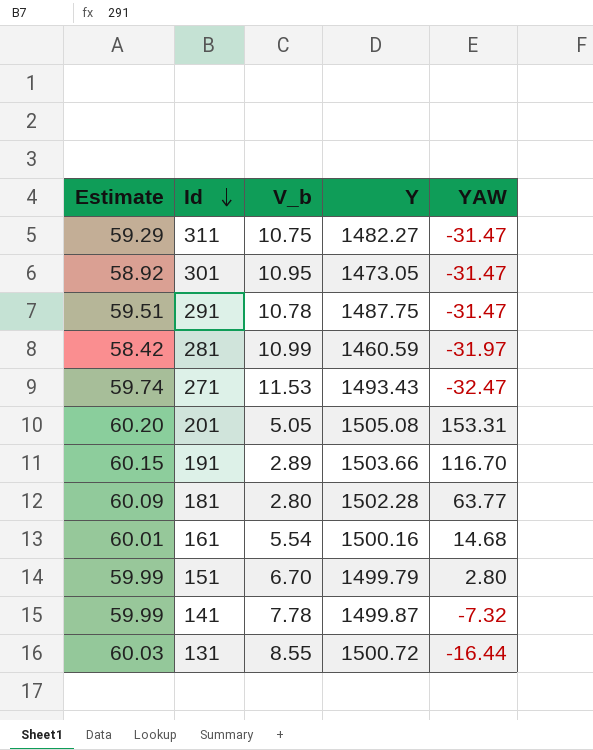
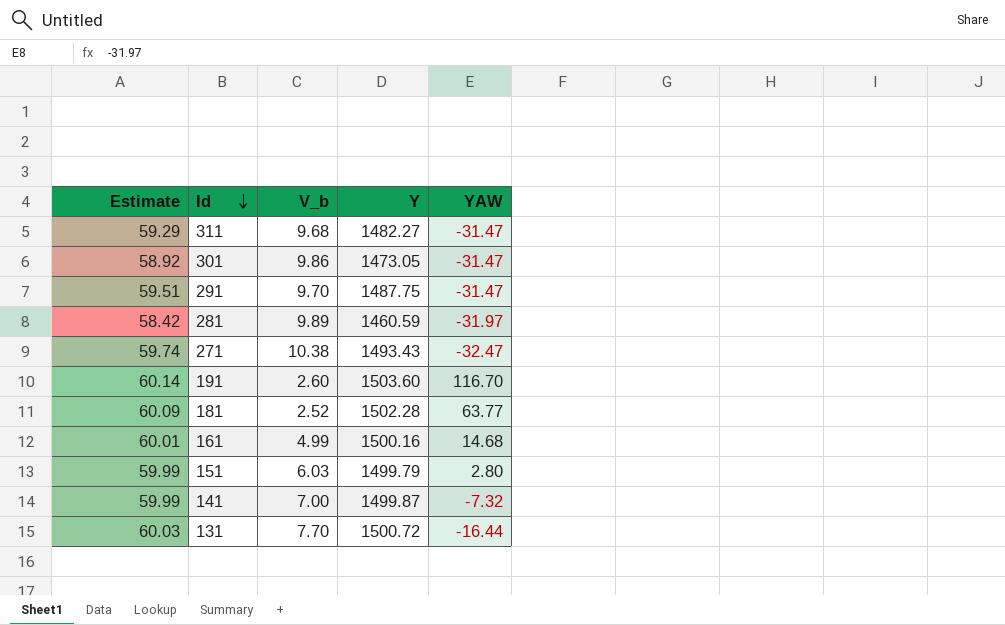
row 201: 60.20 | 5.05 | 1505.08 | 153.31 -> none
311 | V_b: 10.75 -> 9.68
301 | V_b: 10.95 -> 9.86
291 | V_b: 10.78 -> 9.70
281 | V_b: 10.99 -> 9.89
271 | V_b: 11.53 -> 10.38
191 | Estimate: 60.15 -> 60.14
191 | V_b: 2.89 -> 2.60
191 | Y: 1503.66 -> 1503.60
181 | V_b: 2.80 -> 2.52
161 | V_b: 5.54 -> 4.99
151 | V_b: 6.70 -> 6.03
141 | V_b: 7.78 -> 7.00
131 | V_b: 8.55 -> 7.70

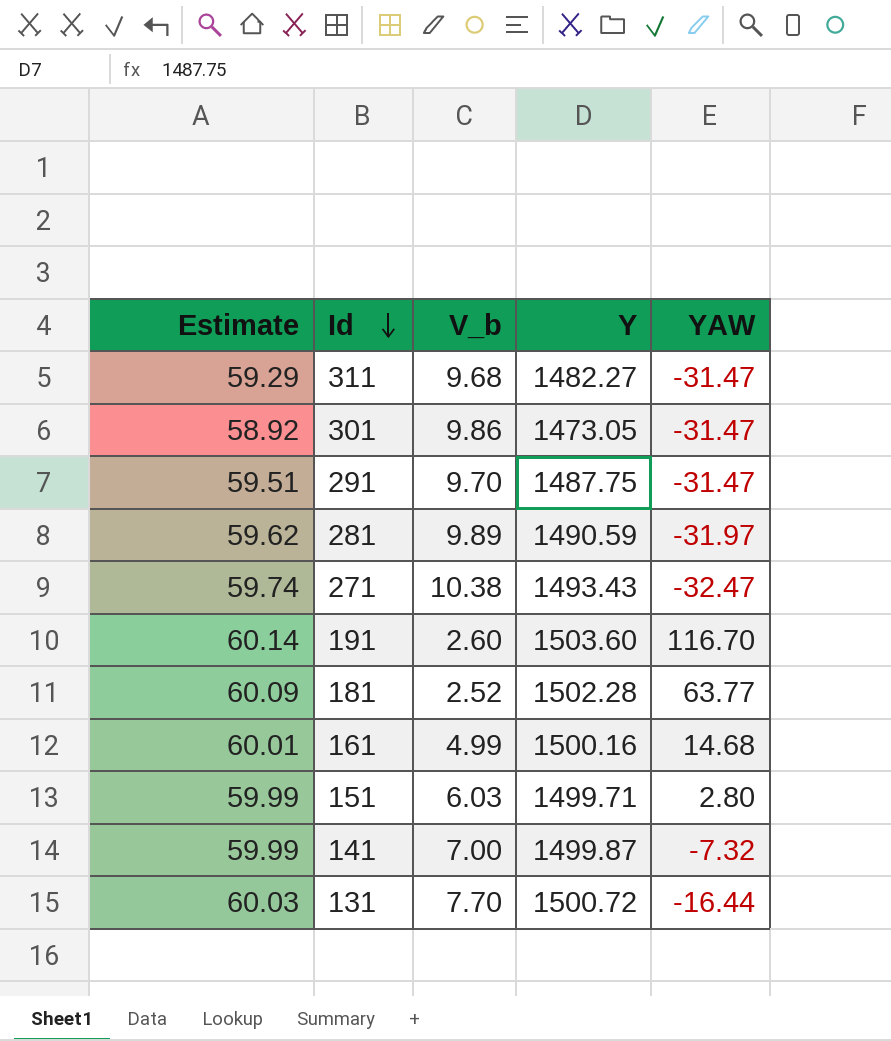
281 | Estimate: 58.42 -> 59.62
281 | Y: 1460.59 -> 1490.59
151 | Y: 1499.79 -> 1499.71

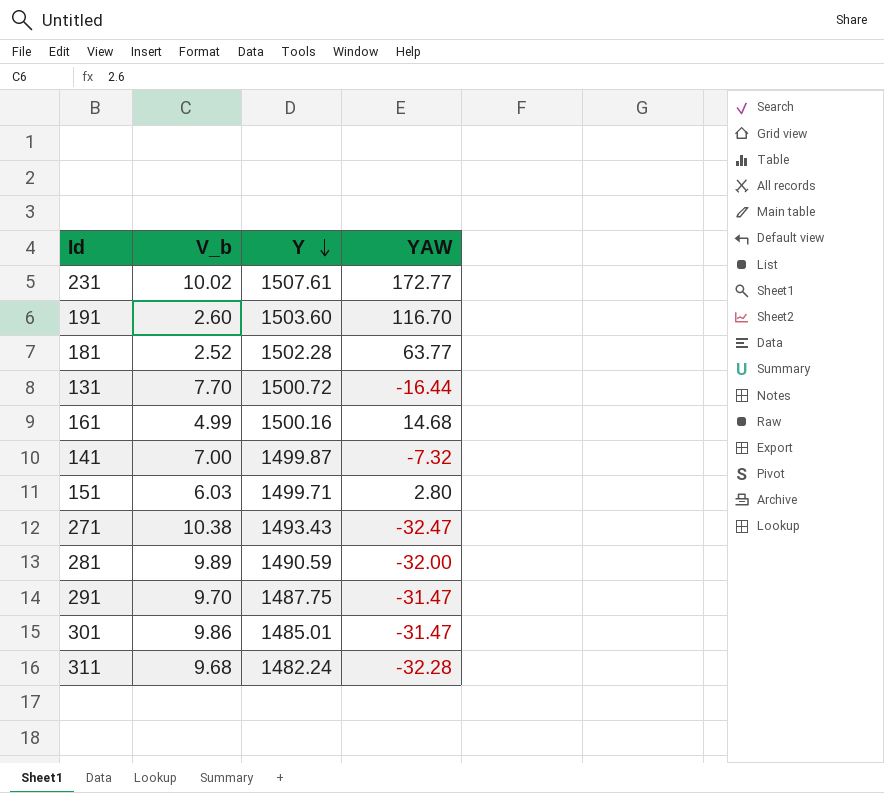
row order: Id descending -> Y descending
column Estimate | formula: [Y] * 0.04 -> none
row 231: none -> 10.02 | 1507.61 | 172.77
281 | YAW: -31.97 -> -32.00
301 | Y: 1473.05 -> 1485.01
311 | Y: 1482.27 -> 1482.24
311 | YAW: -31.47 -> -32.28

